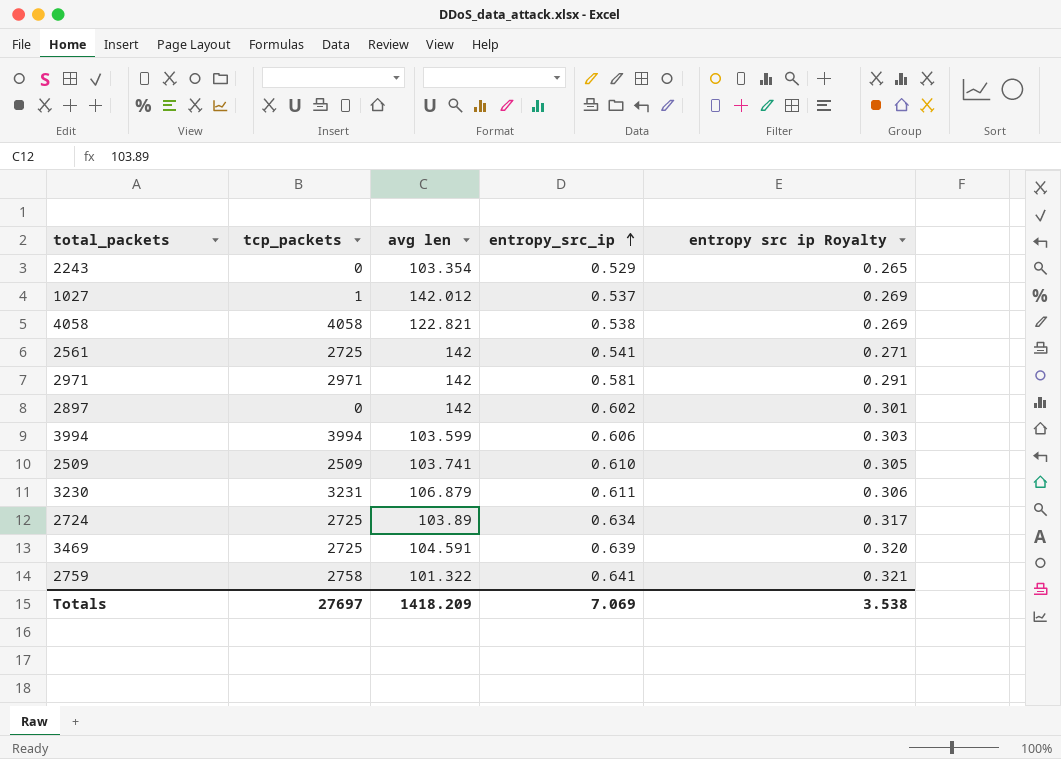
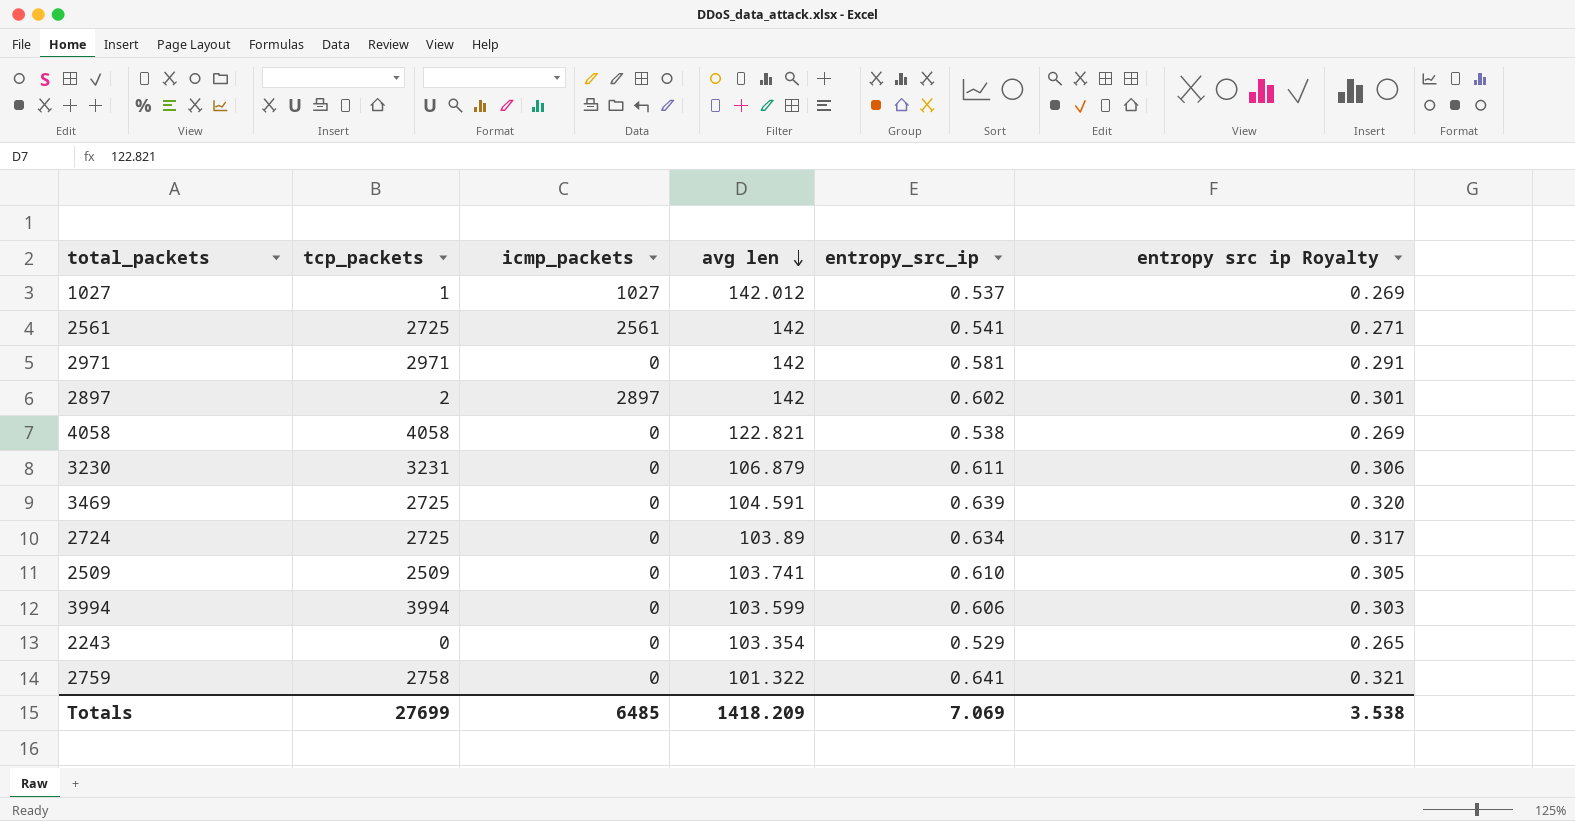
row order: entropy_src_ip ascending -> avg len descending
column icmp_packets | position: none -> 3
2897 | tcp_packets: 0 -> 2
Totals | tcp_packets: 27697 -> 27699

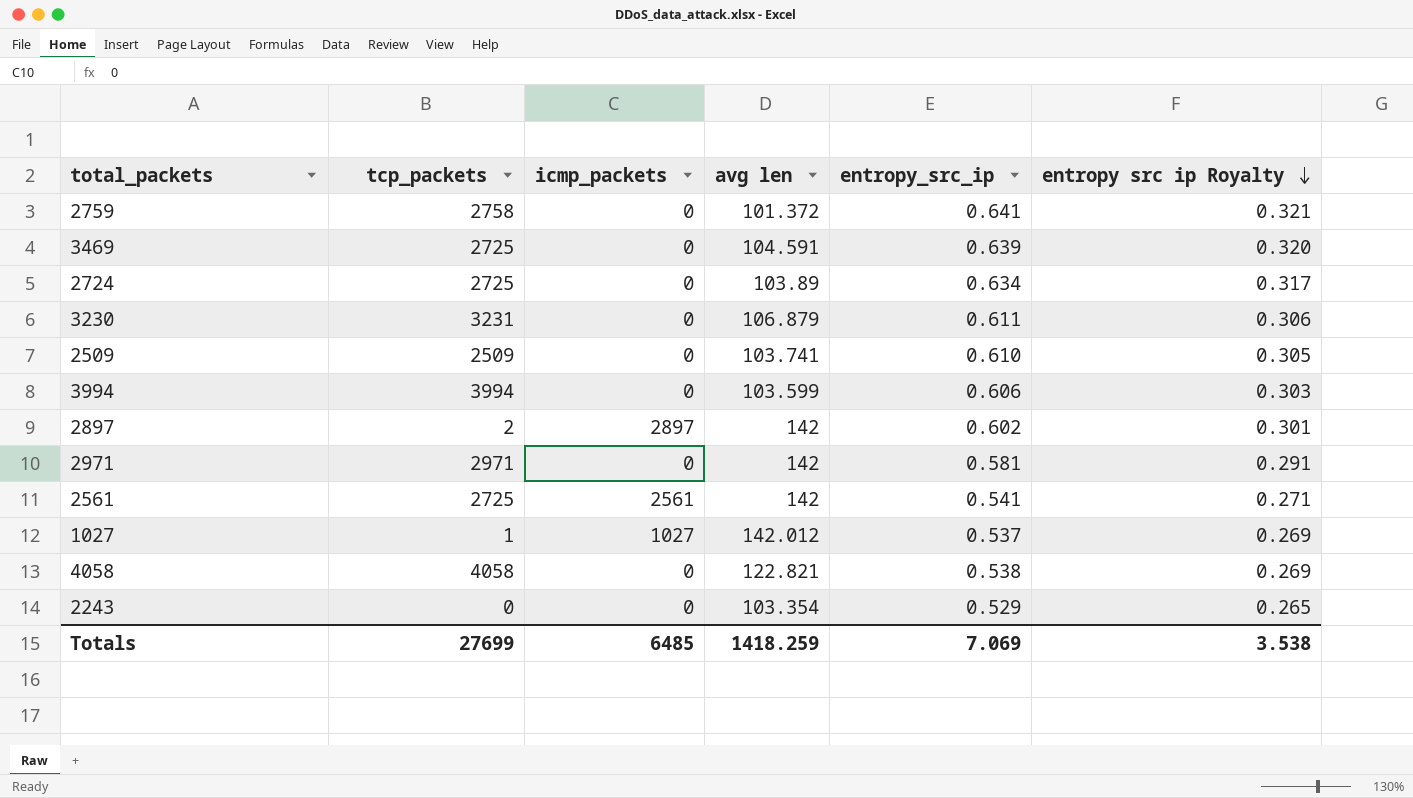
row order: avg len descending -> entropy src ip Royalty descending
2759 | avg len: 101.322 -> 101.372
Totals | avg len: 1418.209 -> 1418.259

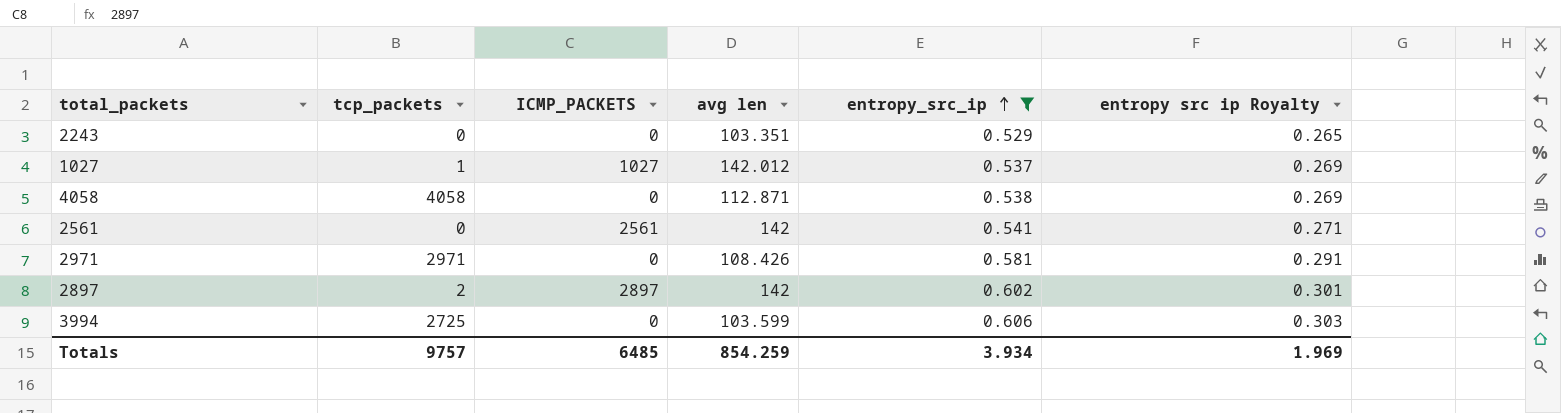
filter: none -> entropy_src_ip <= 0.606
row order: entropy src ip Royalty descending -> entropy_src_ip ascending
column name: icmp_packets -> ICMP_PACKETS
2243 | avg len: 103.354 -> 103.351
4058 | avg len: 122.821 -> 112.871
2561 | tcp_packets: 2725 -> 0
2971 | avg len: 142 -> 108.426
3994 | tcp_packets: 3994 -> 2725
Totals | tcp_packets: 27699 -> 9757
Totals | avg len: 1418.259 -> 854.259
Totals | entropy_src_ip: 7.069 -> 3.934
Totals | entropy src ip Royalty: 3.538 -> 1.969

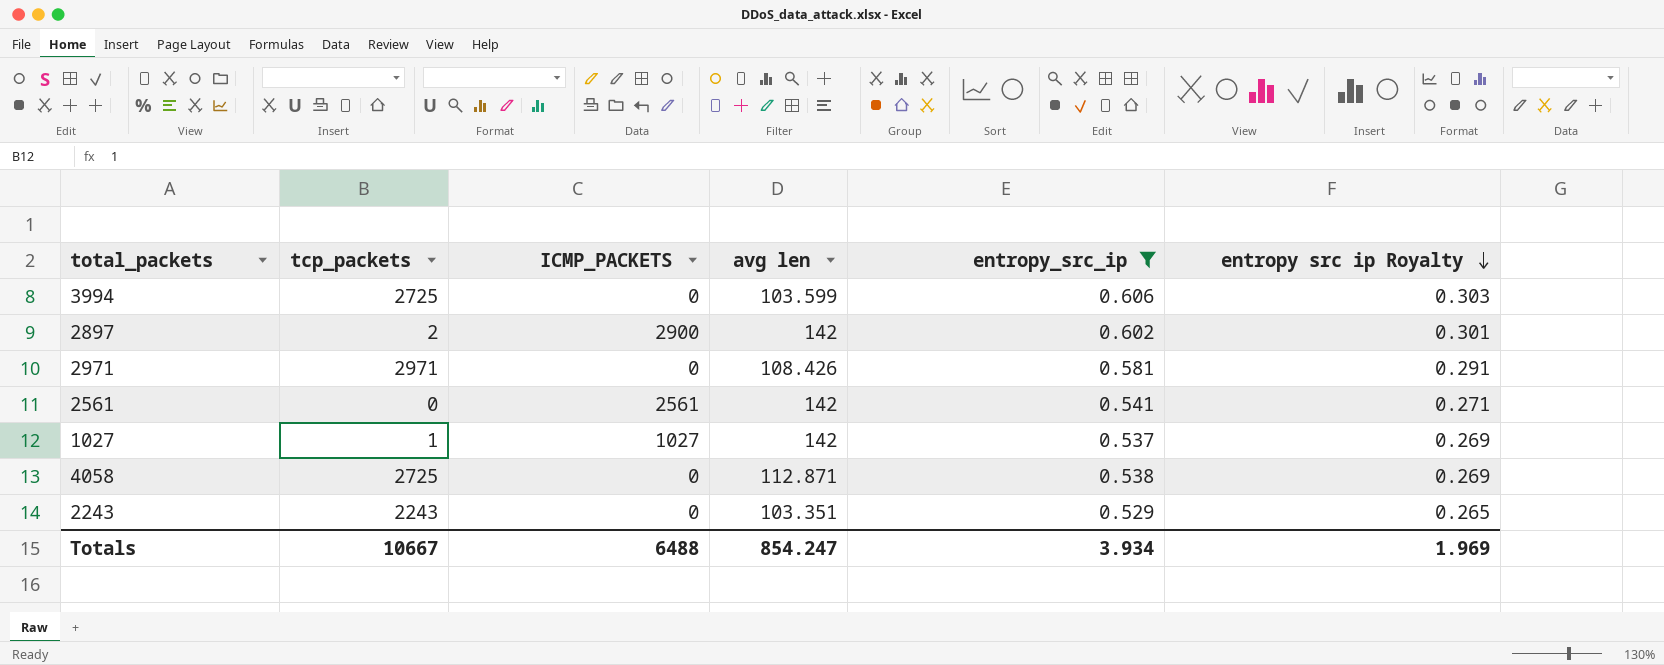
row order: entropy_src_ip ascending -> entropy src ip Royalty descending
2897 | ICMP_PACKETS: 2897 -> 2900
1027 | avg len: 142.012 -> 142
4058 | tcp_packets: 4058 -> 2725
2243 | tcp_packets: 0 -> 2243
Totals | tcp_packets: 9757 -> 10667
Totals | ICMP_PACKETS: 6485 -> 6488
Totals | avg len: 854.259 -> 854.247

